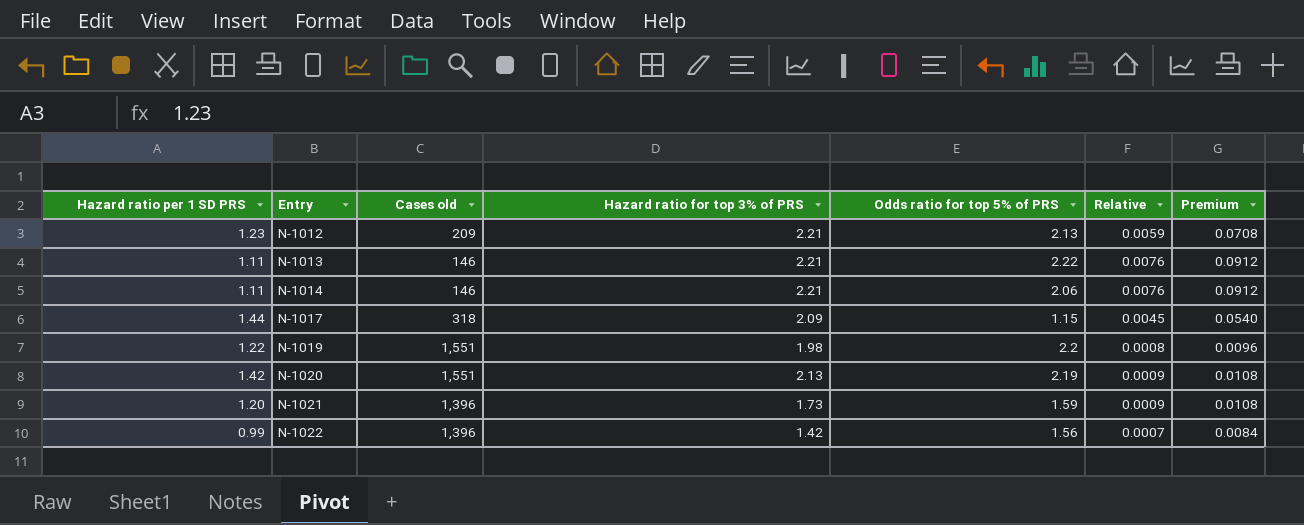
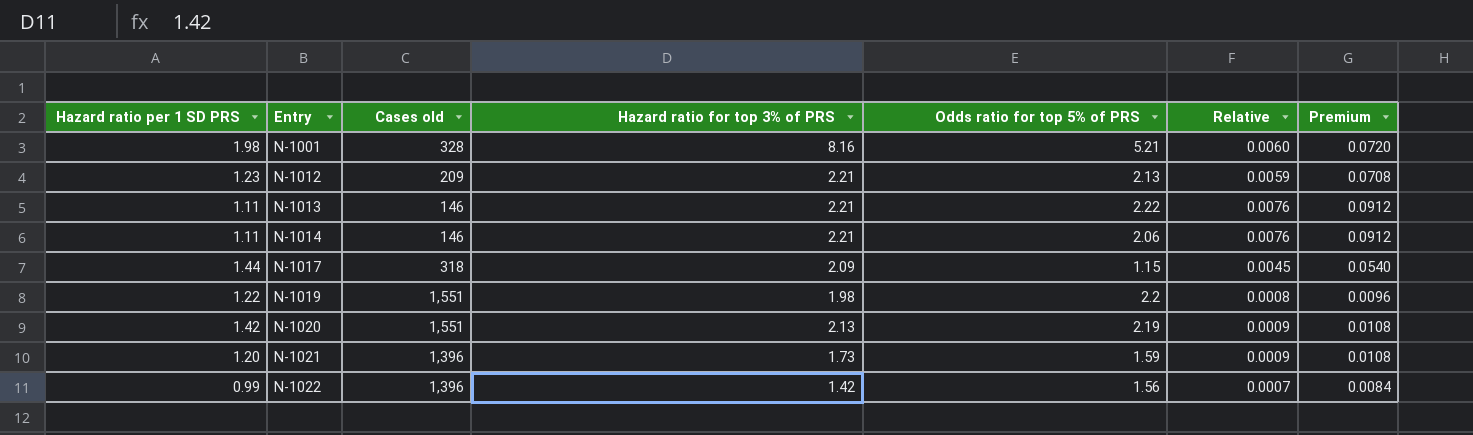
row N-1001: none -> 1.98 | 328 | 8.16 | 5.21 | 0.0060 | 0.0720

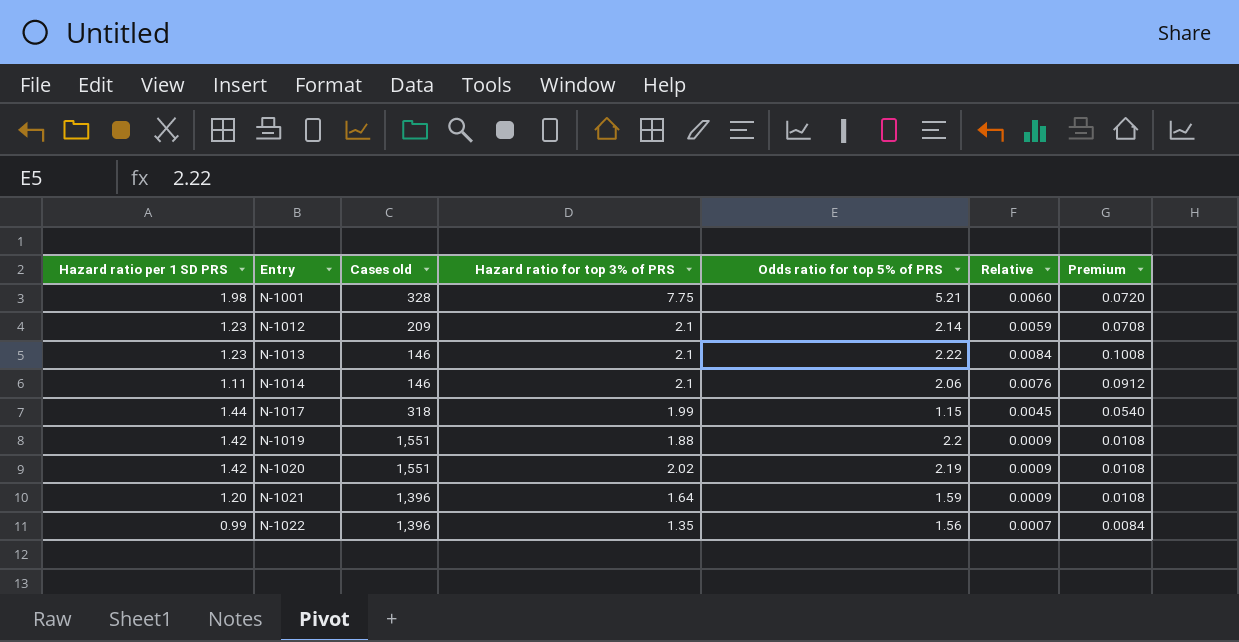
N-1001 | Hazard ratio for top 3% of PRS: 8.16 -> 7.75
N-1012 | Hazard ratio for top 3% of PRS: 2.21 -> 2.1
N-1012 | Odds ratio for top 5% of PRS: 2.13 -> 2.14
N-1013 | Hazard ratio per 1 SD PRS: 1.11 -> 1.23
N-1013 | Hazard ratio for top 3% of PRS: 2.21 -> 2.1
N-1013 | Relative: 0.0076 -> 0.0084
N-1013 | Premium: 0.0912 -> 0.1008
N-1014 | Hazard ratio for top 3% of PRS: 2.21 -> 2.1
N-1017 | Hazard ratio for top 3% of PRS: 2.09 -> 1.99
N-1019 | Hazard ratio per 1 SD PRS: 1.22 -> 1.42
N-1019 | Hazard ratio for top 3% of PRS: 1.98 -> 1.88
N-1019 | Relative: 0.0008 -> 0.0009
N-1019 | Premium: 0.0096 -> 0.0108
N-1020 | Hazard ratio for top 3% of PRS: 2.13 -> 2.02
N-1021 | Hazard ratio for top 3% of PRS: 1.73 -> 1.64
N-1022 | Hazard ratio for top 3% of PRS: 1.42 -> 1.35

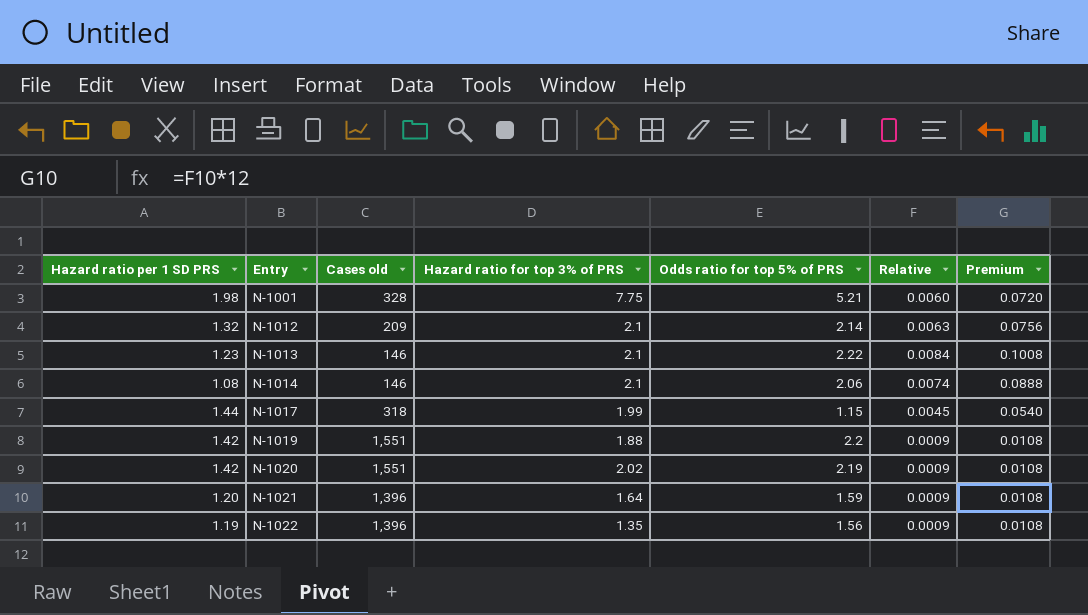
N-1012 | Hazard ratio per 1 SD PRS: 1.23 -> 1.32
N-1012 | Relative: 0.0059 -> 0.0063
N-1012 | Premium: 0.0708 -> 0.0756
N-1014 | Hazard ratio per 1 SD PRS: 1.11 -> 1.08
N-1014 | Relative: 0.0076 -> 0.0074
N-1014 | Premium: 0.0912 -> 0.0888
N-1022 | Hazard ratio per 1 SD PRS: 0.99 -> 1.19
N-1022 | Relative: 0.0007 -> 0.0009
N-1022 | Premium: 0.0084 -> 0.0108

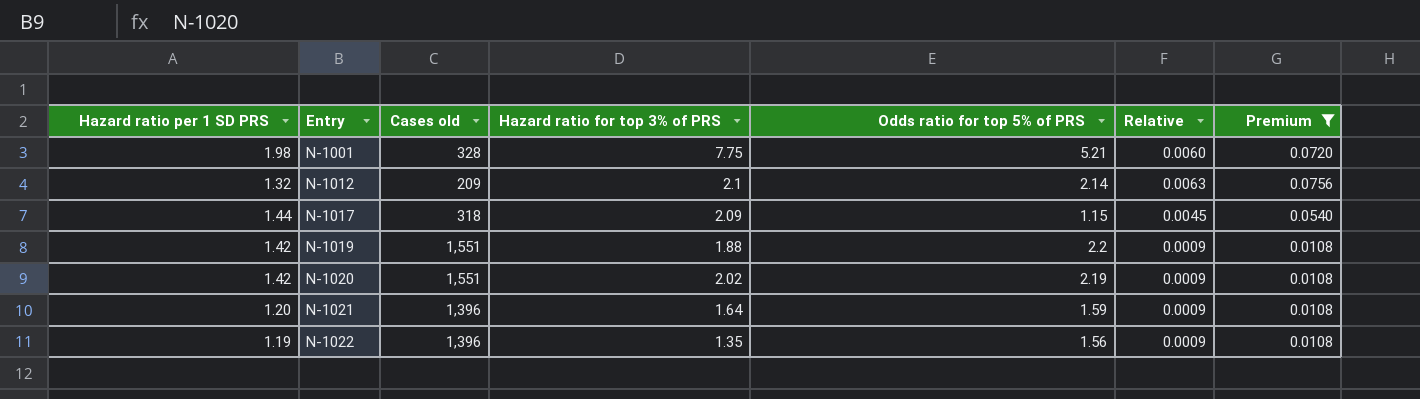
filter: none -> Premium <= 0.0756
N-1017 | Hazard ratio for top 3% of PRS: 1.99 -> 2.09

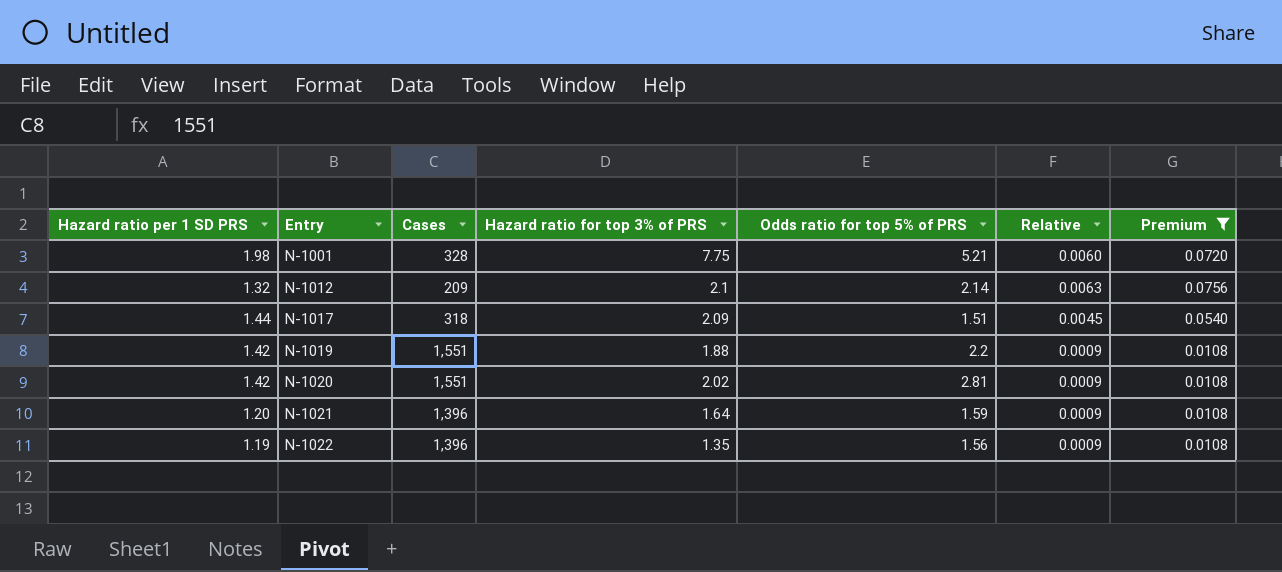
column name: Cases old -> Cases
N-1017 | Odds ratio for top 5% of PRS: 1.15 -> 1.51
N-1020 | Odds ratio for top 5% of PRS: 2.19 -> 2.81

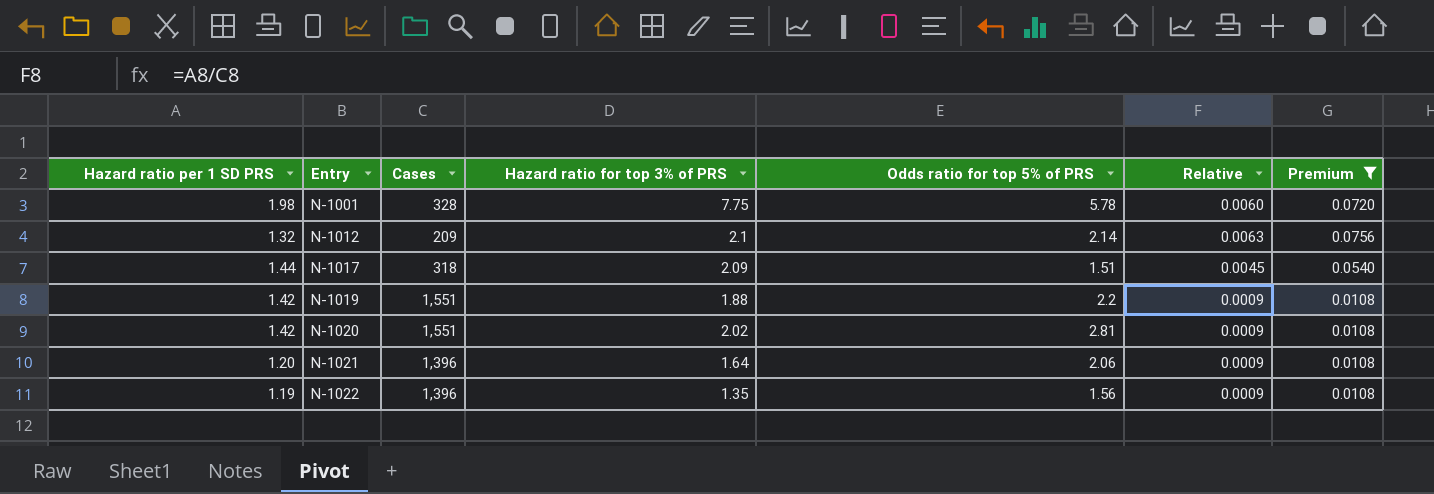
N-1001 | Odds ratio for top 5% of PRS: 5.21 -> 5.78
N-1021 | Odds ratio for top 5% of PRS: 1.59 -> 2.06

